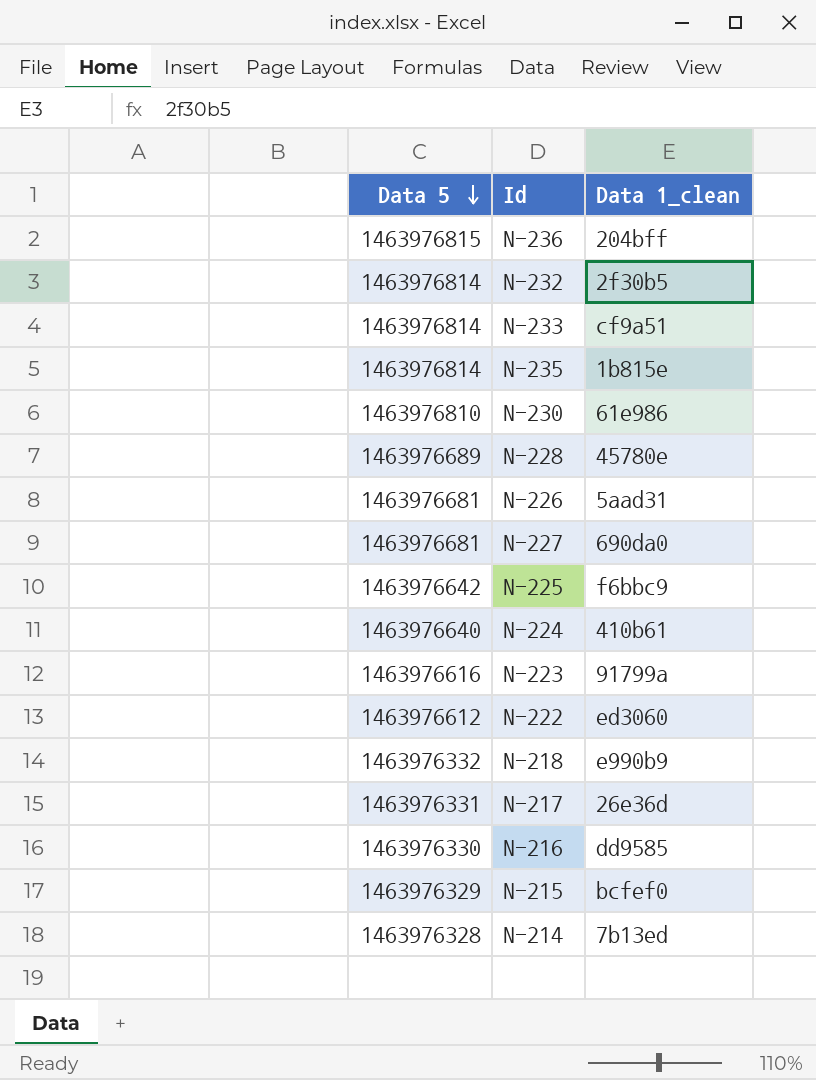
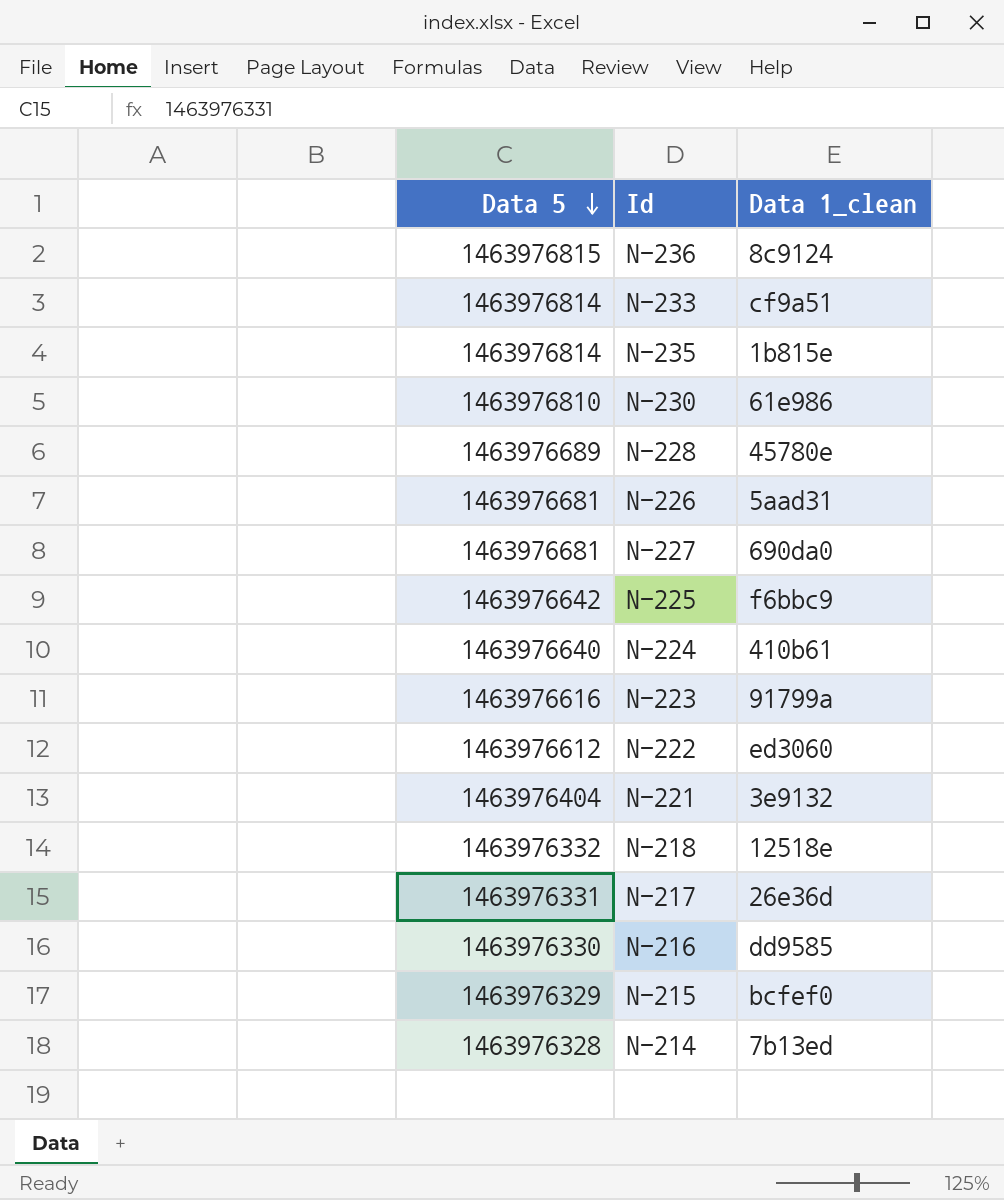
row N-232: 1463976814 | 2f30b5 -> none
N-236 | Data 1_clean: 204bff -> 8c9124
row N-221: none -> 1463976404 | 3e9132
N-218 | Data 1_clean: e990b9 -> 12518e

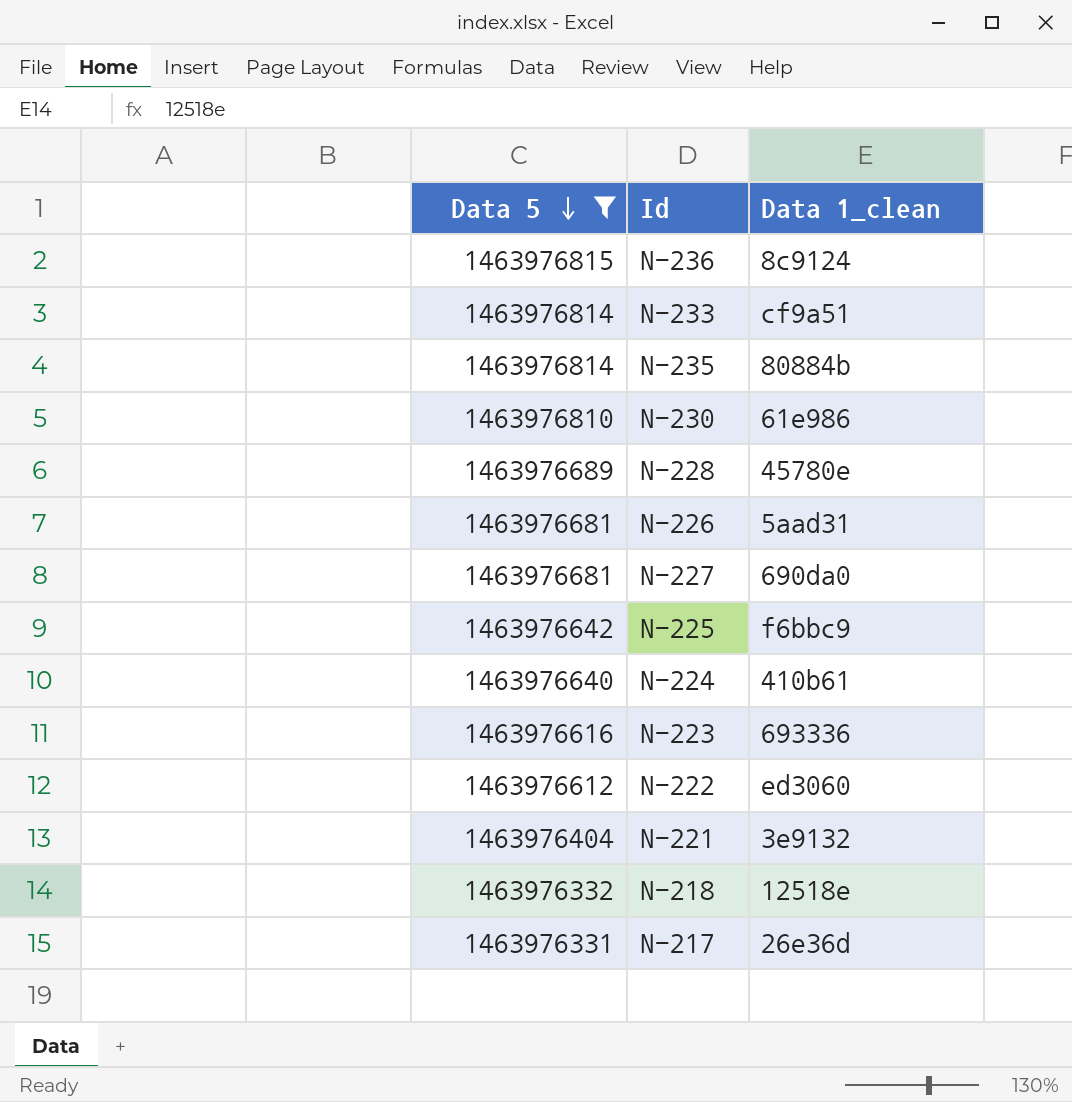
filter: none -> Data 5 >= 1463976331
N-235 | Data 1_clean: 1b815e -> 80884b
N-223 | Data 1_clean: 91799a -> 693336

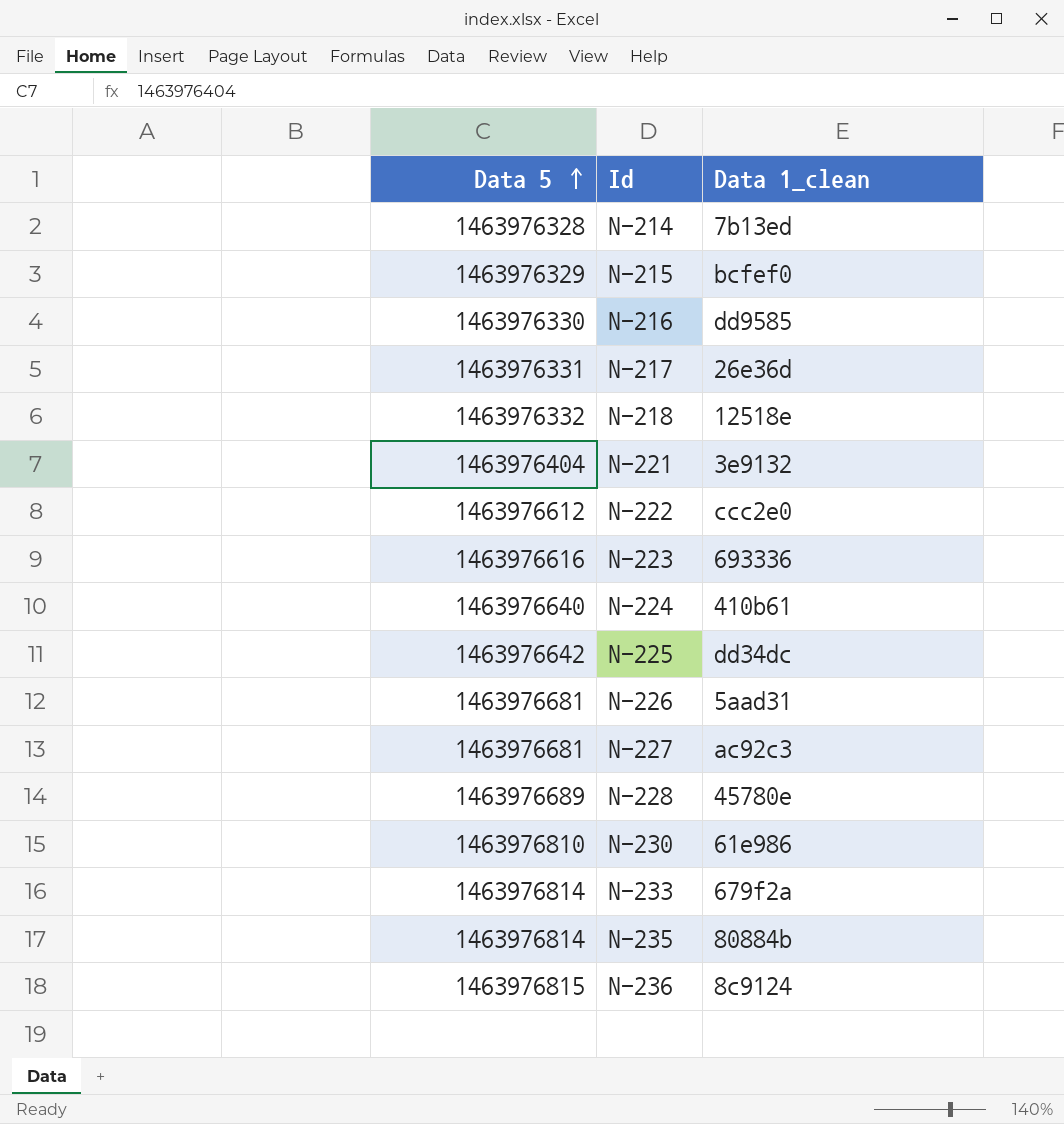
filter: Data 5 >= 1463976331 -> none
row order: Data 5 descending -> Data 5 ascending
N-222 | Data 1_clean: ed3060 -> ccc2e0
N-225 | Data 1_clean: f6bbc9 -> dd34dc
N-227 | Data 1_clean: 690da0 -> ac92c3
N-233 | Data 1_clean: cf9a51 -> 679f2a

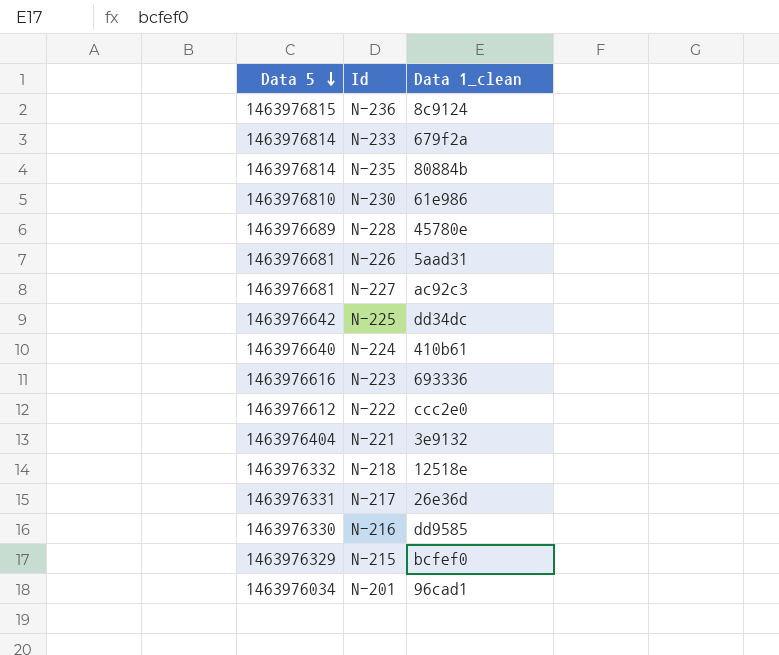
row order: Data 5 ascending -> Data 5 descending
row N-214: 1463976328 | 7b13ed -> none
row N-201: none -> 1463976034 | 96cad1

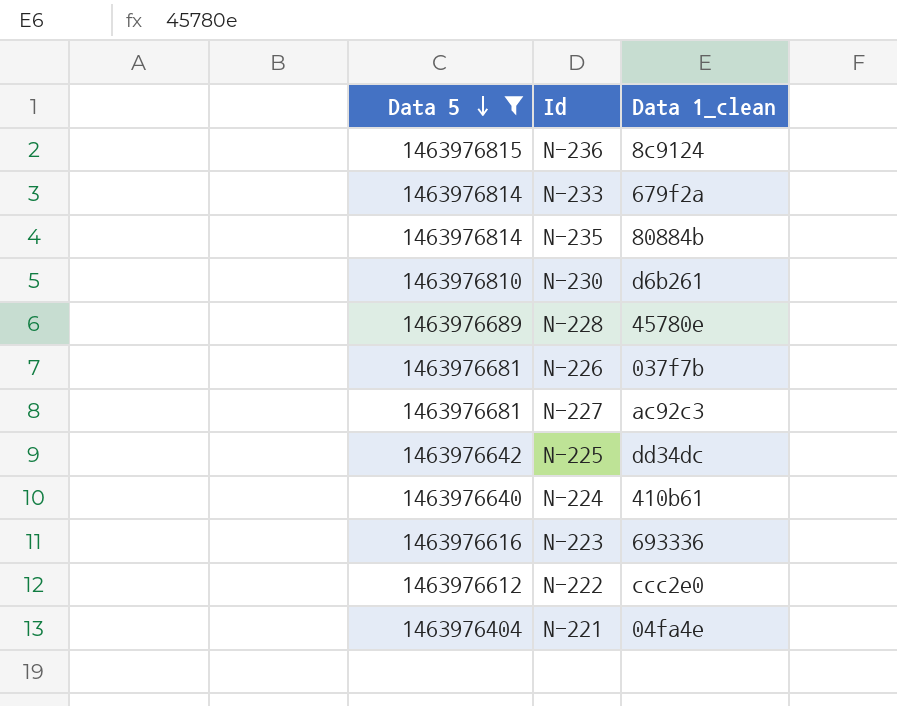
filter: none -> Data 5 >= 1463976404
N-230 | Data 1_clean: 61e986 -> d6b261
N-226 | Data 1_clean: 5aad31 -> 037f7b
N-221 | Data 1_clean: 3e9132 -> 04fa4e

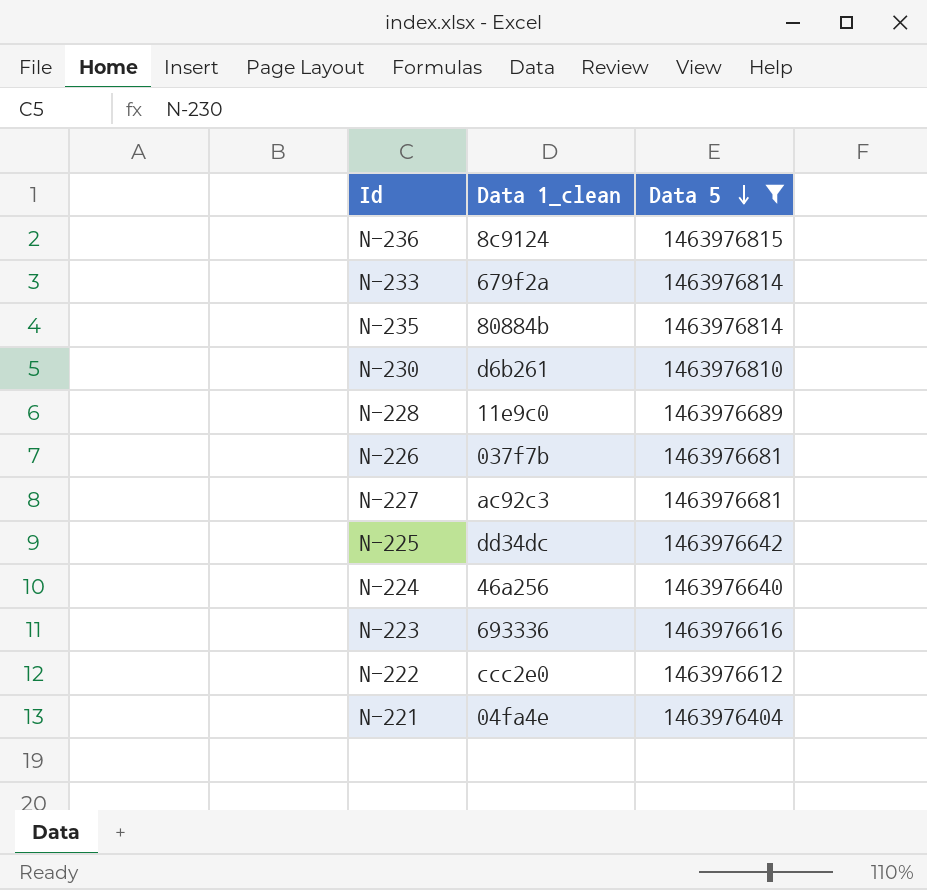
column Data 5 | position: 1 -> 3
N-228 | Data 1_clean: 45780e -> 11e9c0
N-224 | Data 1_clean: 410b61 -> 46a256

